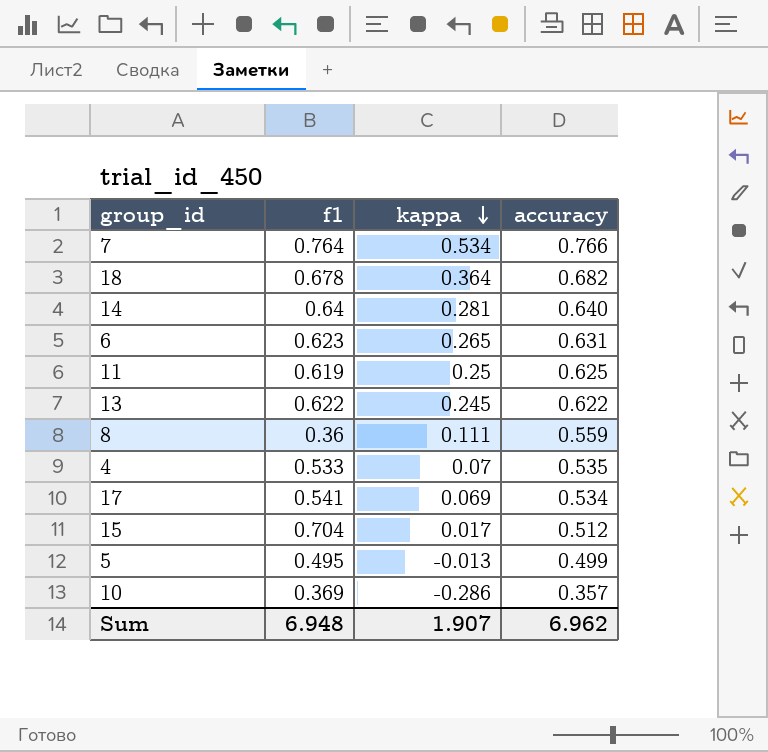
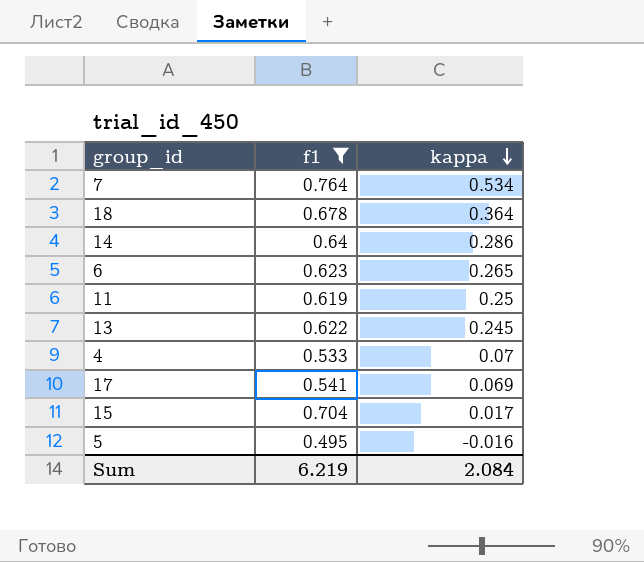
filter: none -> f1 >= 0.495
column accuracy | position: 4 -> none
14 | kappa: 0.281 -> 0.286
5 | kappa: -0.013 -> -0.016
Sum | f1: 6.948 -> 6.219
Sum | kappa: 1.907 -> 2.084

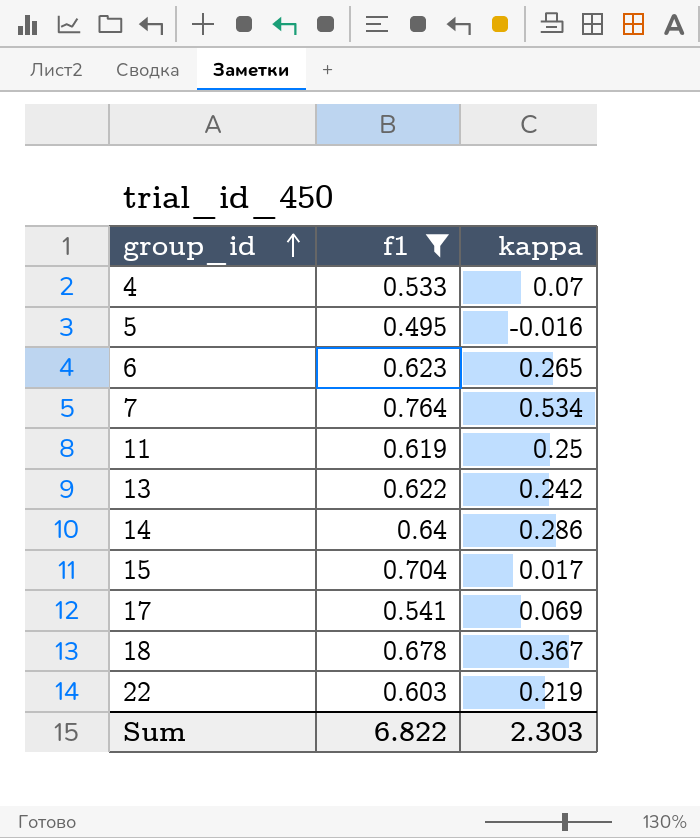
row order: kappa descending -> group_id ascending
13 | kappa: 0.245 -> 0.242
18 | kappa: 0.364 -> 0.367
row 22: none -> 0.603 | 0.219
Sum | f1: 6.219 -> 6.822
Sum | kappa: 2.084 -> 2.303

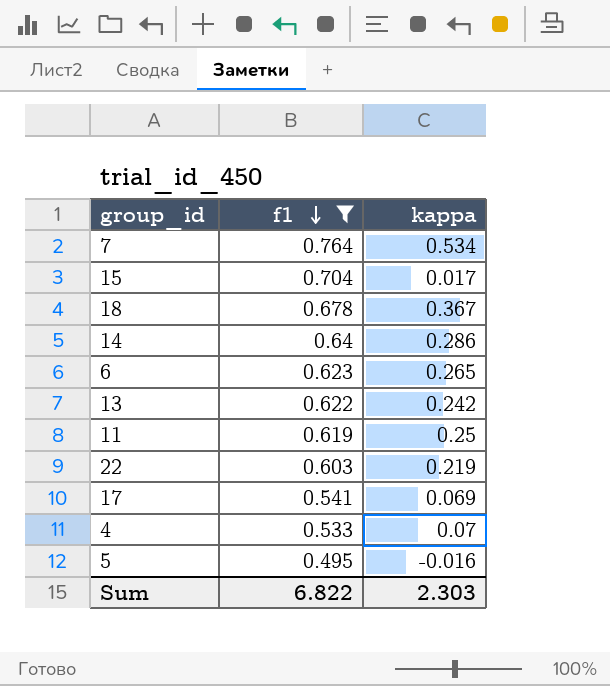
row order: group_id ascending -> f1 descending

